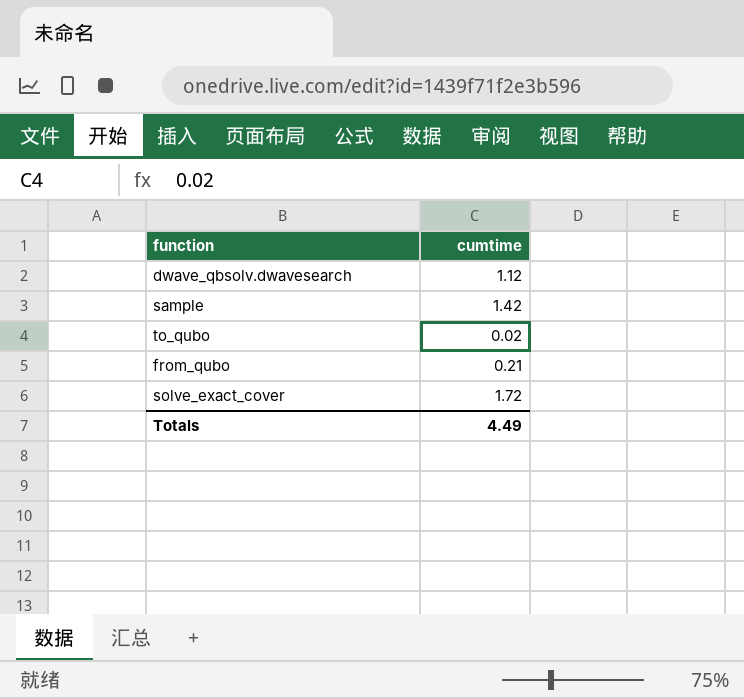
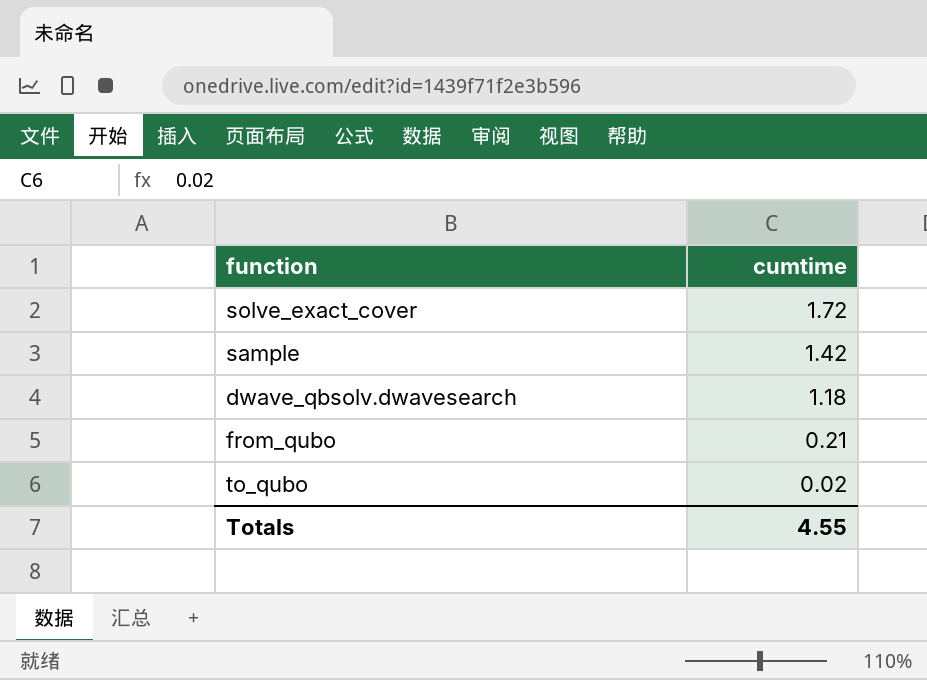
row order: none -> cumtime descending
dwave_qbsolv.dwavesearch | cumtime: 1.12 -> 1.18
Totals | cumtime: 4.49 -> 4.55

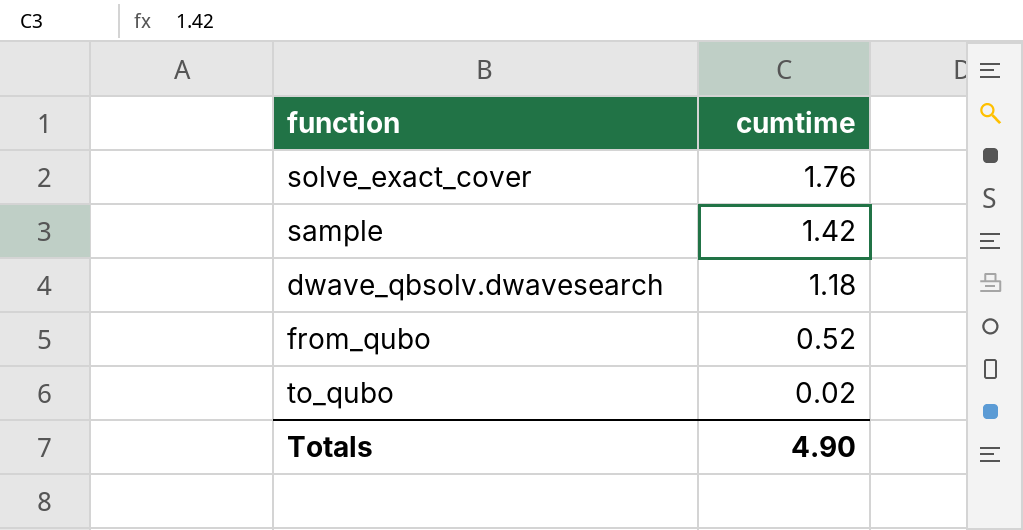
solve_exact_cover | cumtime: 1.72 -> 1.76
from_qubo | cumtime: 0.21 -> 0.52
Totals | cumtime: 4.55 -> 4.90

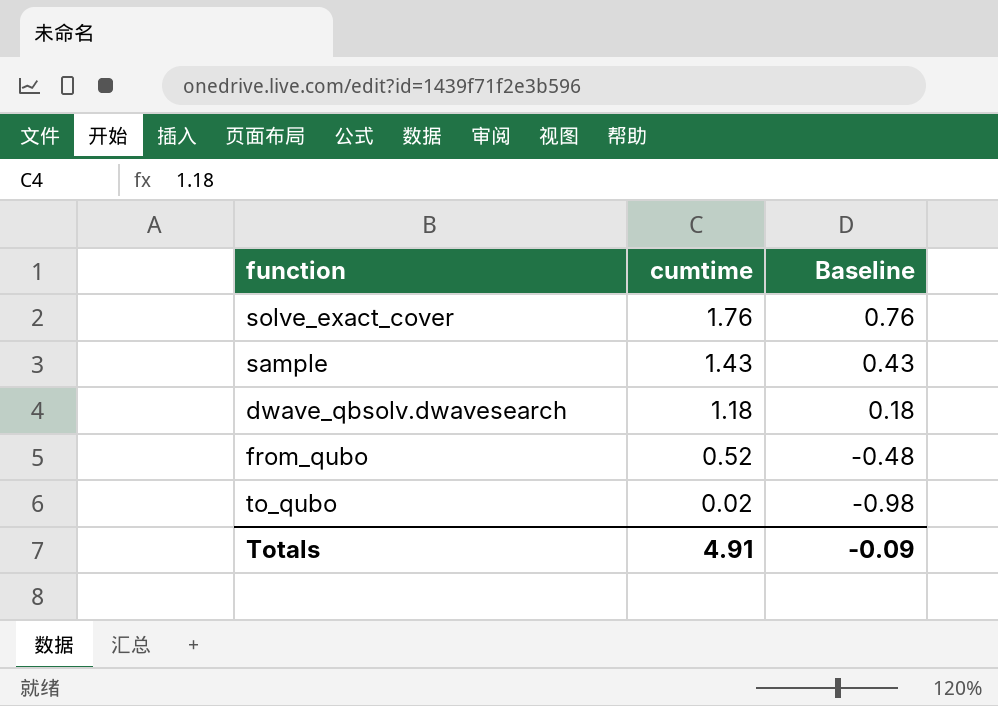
column Baseline | formula: none -> [cumtime] - 1
sample | cumtime: 1.42 -> 1.43
Totals | cumtime: 4.90 -> 4.91

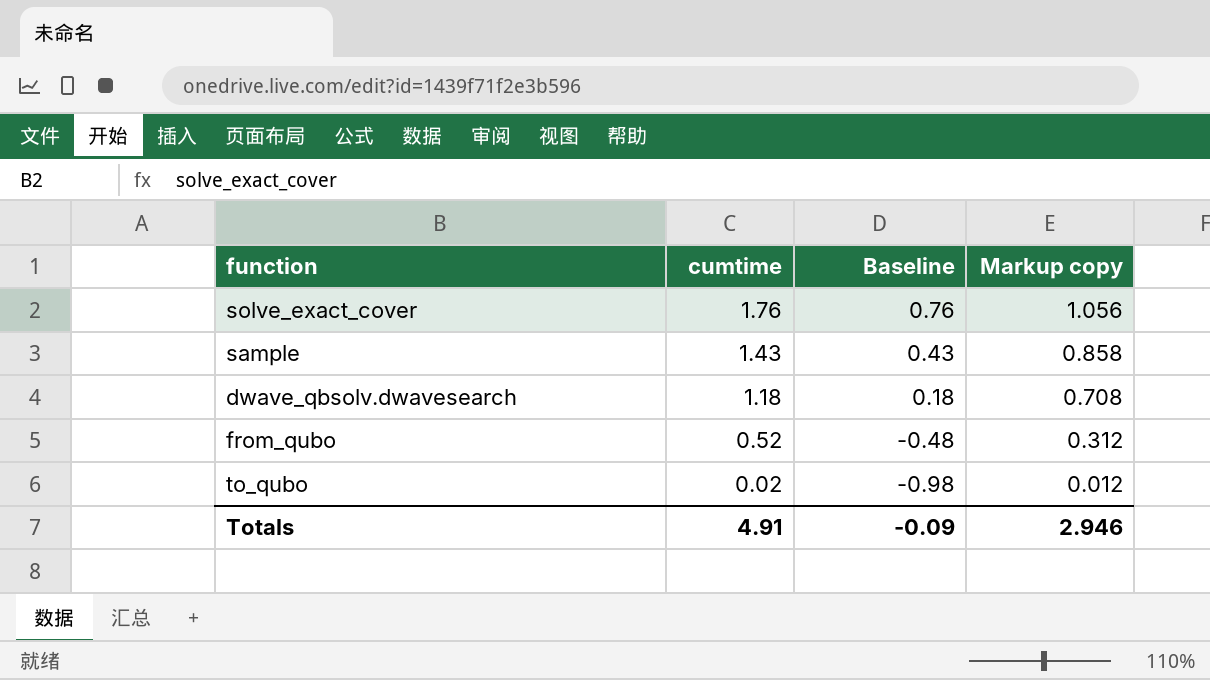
column Markup copy | formula: none -> [cumtime] * 0.6

